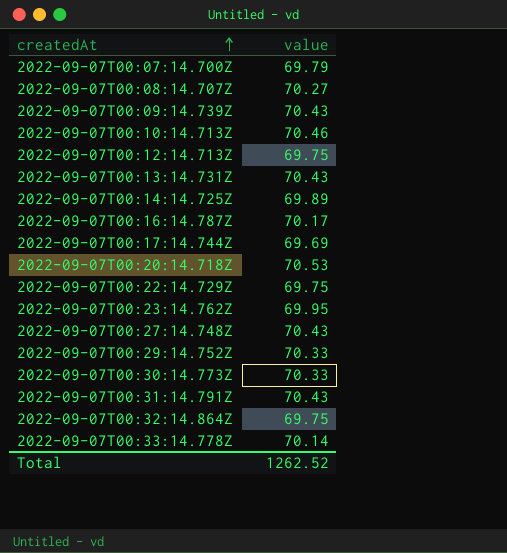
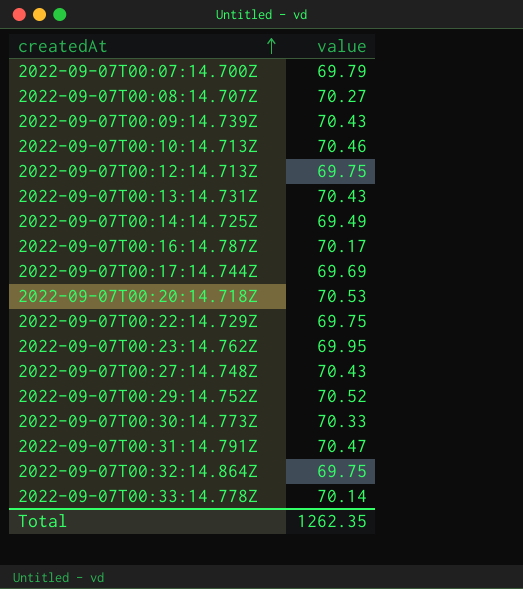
2022-09-07T00:14:14.725Z | value: 69.89 -> 69.49
2022-09-07T00:29:14.752Z | value: 70.33 -> 70.52
2022-09-07T00:31:14.791Z | value: 70.43 -> 70.47
Total | value: 1262.52 -> 1262.35

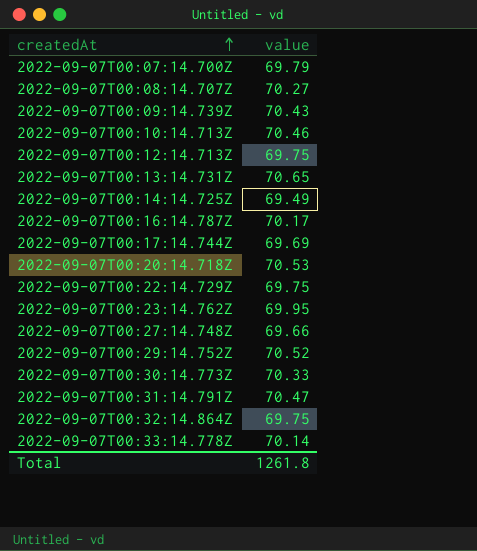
2022-09-07T00:13:14.731Z | value: 70.43 -> 70.65
2022-09-07T00:27:14.748Z | value: 70.43 -> 69.66
Total | value: 1262.35 -> 1261.8

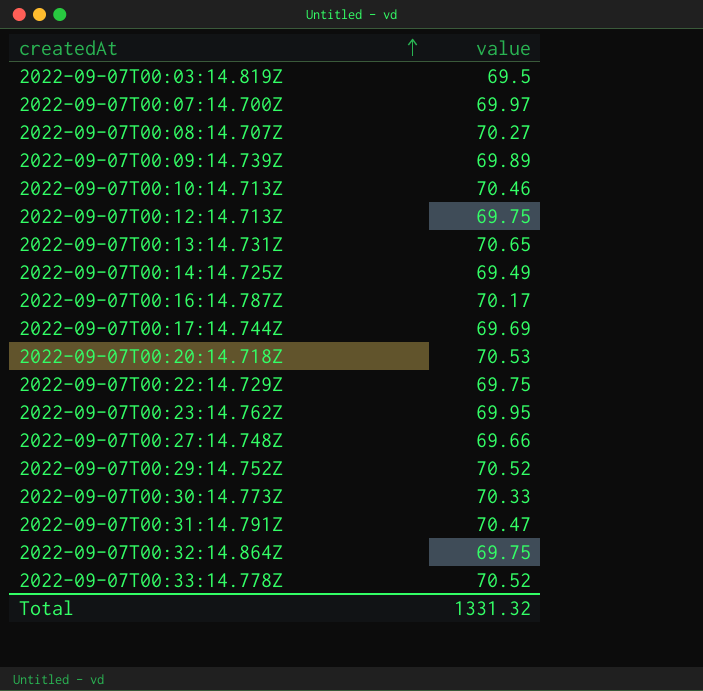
row 2022-09-07T00:03:14.819Z: none -> 69.5
2022-09-07T00:07:14.700Z | value: 69.79 -> 69.97
2022-09-07T00:09:14.739Z | value: 70.43 -> 69.89
2022-09-07T00:33:14.778Z | value: 70.14 -> 70.52
Total | value: 1261.8 -> 1331.32

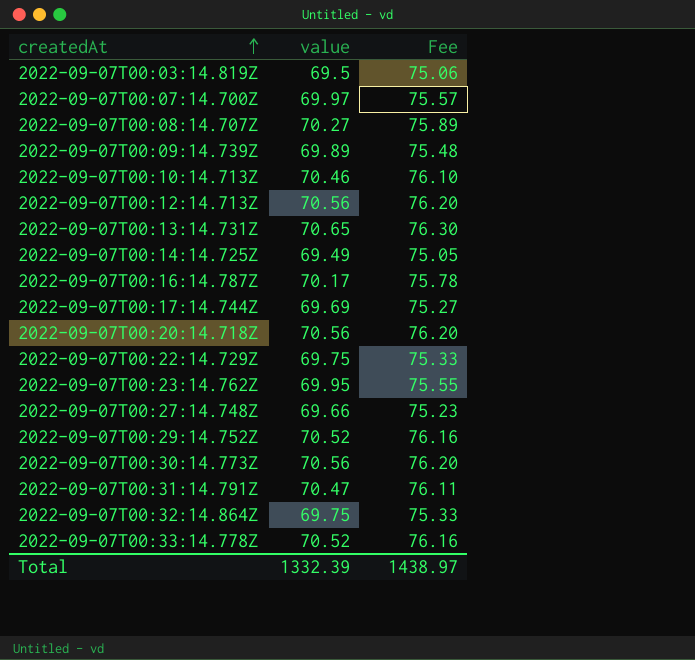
column Fee | formula: none -> [value] * 1.08
2022-09-07T00:12:14.713Z | value: 69.75 -> 70.56
2022-09-07T00:20:14.718Z | value: 70.53 -> 70.56
2022-09-07T00:30:14.773Z | value: 70.33 -> 70.56
Total | value: 1331.32 -> 1332.39

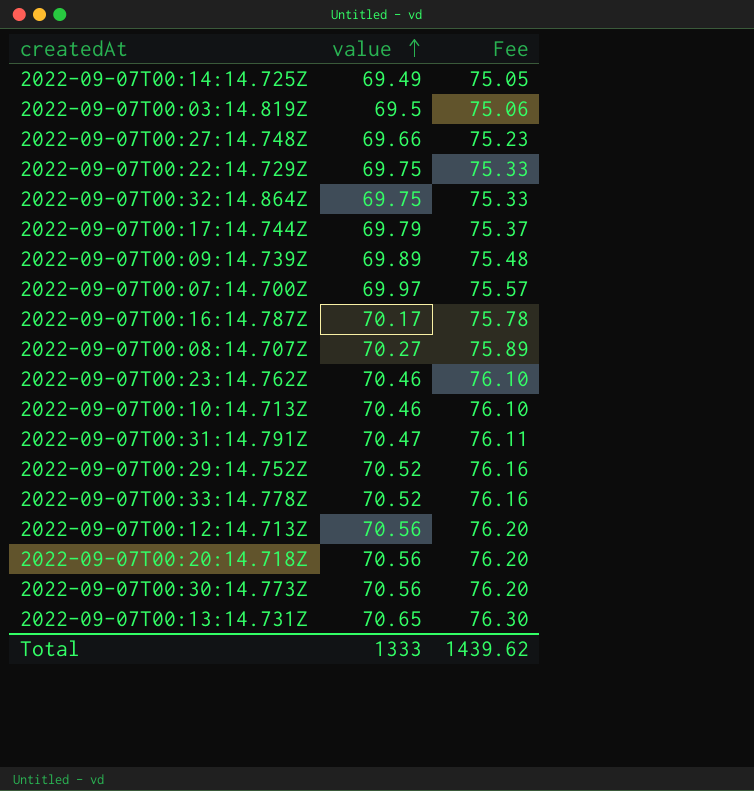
row order: createdAt ascending -> value ascending
2022-09-07T00:17:14.744Z | value: 69.69 -> 69.79
2022-09-07T00:17:14.744Z | Fee: 75.27 -> 75.37
2022-09-07T00:23:14.762Z | value: 69.95 -> 70.46
2022-09-07T00:23:14.762Z | Fee: 75.55 -> 76.10
Total | value: 1332.39 -> 1333
Total | Fee: 1438.97 -> 1439.62

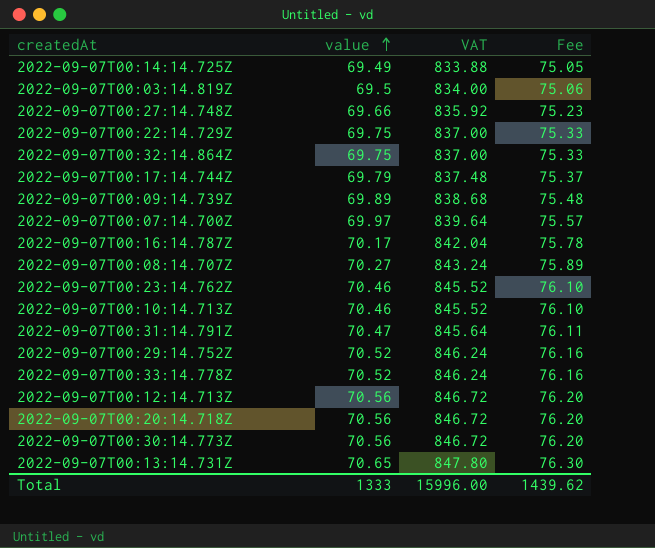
column VAT | formula: none -> [value] * 12

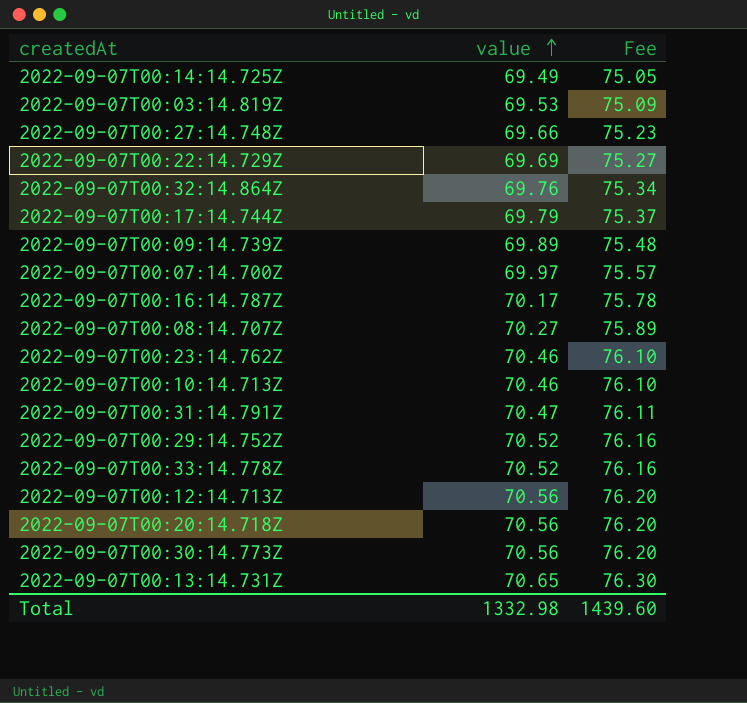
column VAT | formula: [value] * 12 -> none
2022-09-07T00:03:14.819Z | value: 69.5 -> 69.53
2022-09-07T00:03:14.819Z | Fee: 75.06 -> 75.09
2022-09-07T00:22:14.729Z | value: 69.75 -> 69.69
2022-09-07T00:22:14.729Z | Fee: 75.33 -> 75.27
2022-09-07T00:32:14.864Z | value: 69.75 -> 69.76
2022-09-07T00:32:14.864Z | Fee: 75.33 -> 75.34
Total | value: 1333 -> 1332.98
Total | Fee: 1439.62 -> 1439.60

